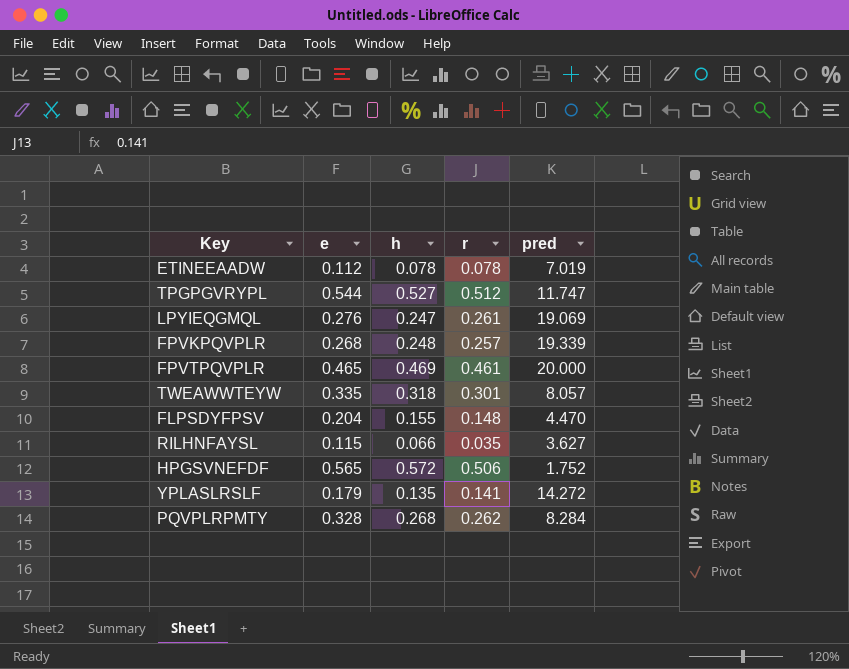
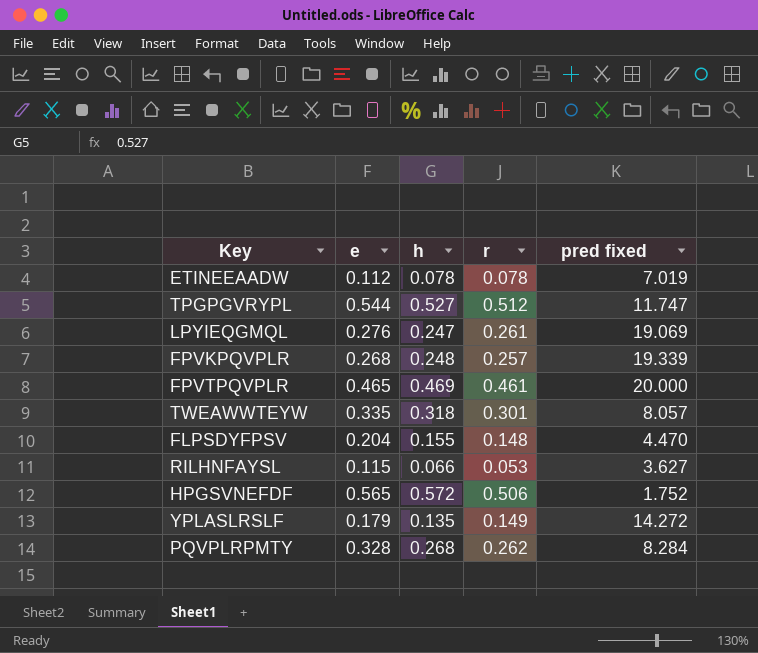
column name: pred -> pred fixed
RILHNFAYSL | r: 0.035 -> 0.053
YPLASLRSLF | r: 0.141 -> 0.149

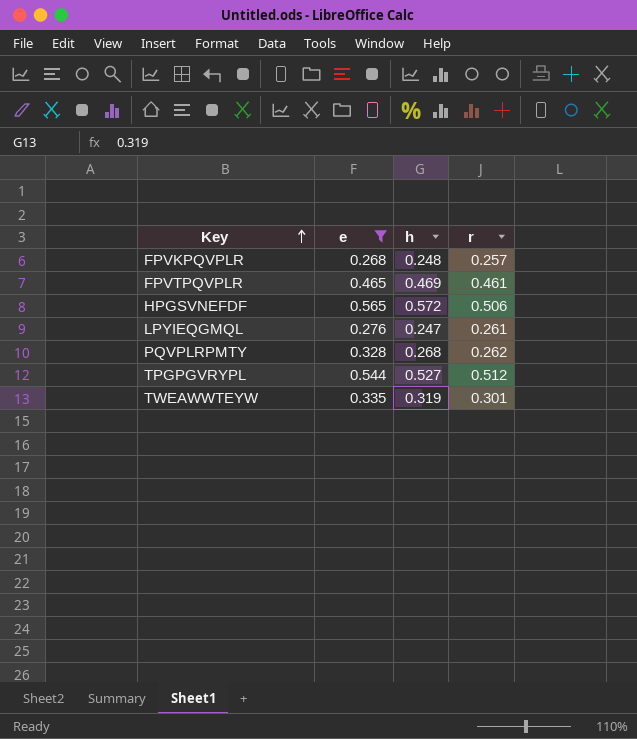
filter: none -> e >= 0.268
row order: none -> Key ascending
column pred fixed | position: 5 -> none
TWEAWWTEYW | h: 0.318 -> 0.319

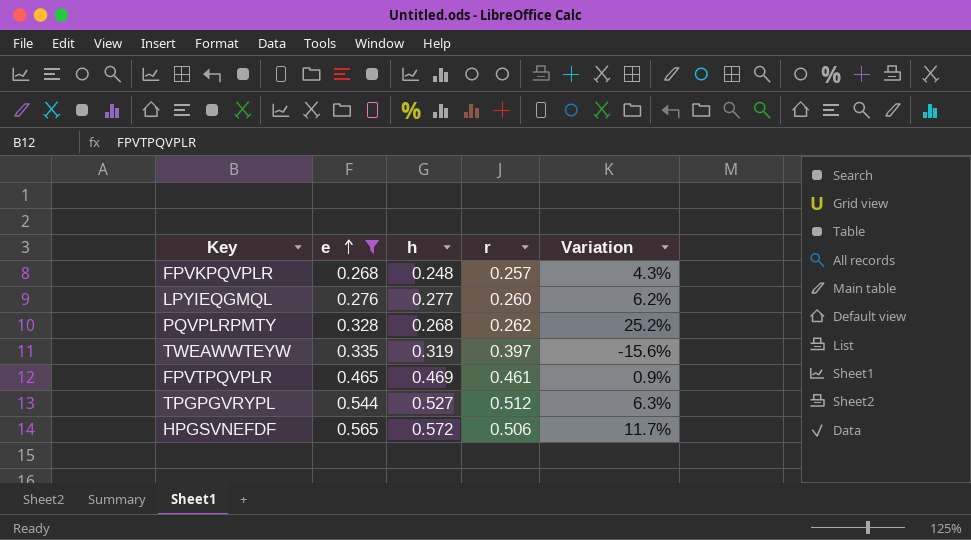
row order: Key ascending -> e ascending
column Variation | formula: none -> ([e] - [r]) / [r]
LPYIEQGMQL | h: 0.247 -> 0.277
LPYIEQGMQL | r: 0.261 -> 0.260
TWEAWWTEYW | r: 0.301 -> 0.397

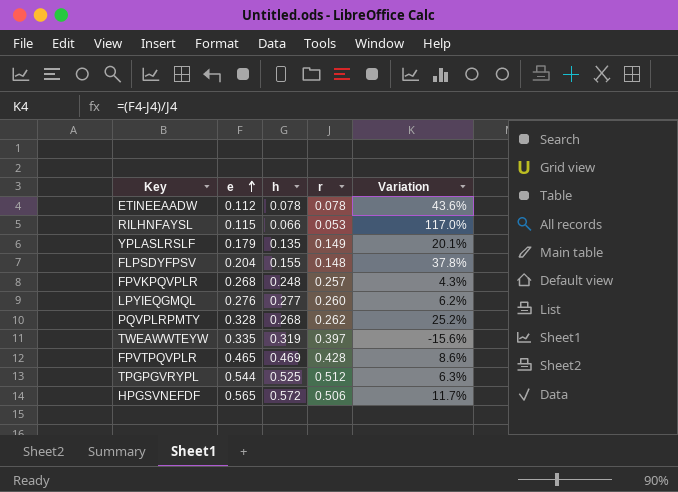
filter: e >= 0.268 -> none
FPVTPQVPLR | r: 0.461 -> 0.428
FPVTPQVPLR | Variation: 0.9% -> 8.6%
TPGPGVRYPL | h: 0.527 -> 0.525

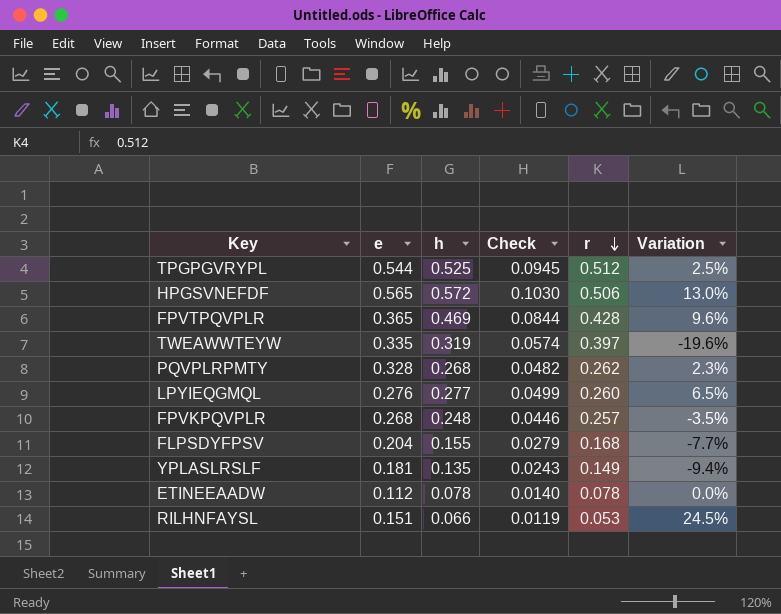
row order: e ascending -> r descending
column Check | formula: none -> [h] * 0.18
column Variation | formula: ([e] - [r]) / [r] -> ([h] - [r]) / [r]
FPVTPQVPLR | e: 0.465 -> 0.365
FLPSDYFPSV | r: 0.148 -> 0.168
YPLASLRSLF | e: 0.179 -> 0.181
RILHNFAYSL | e: 0.115 -> 0.151

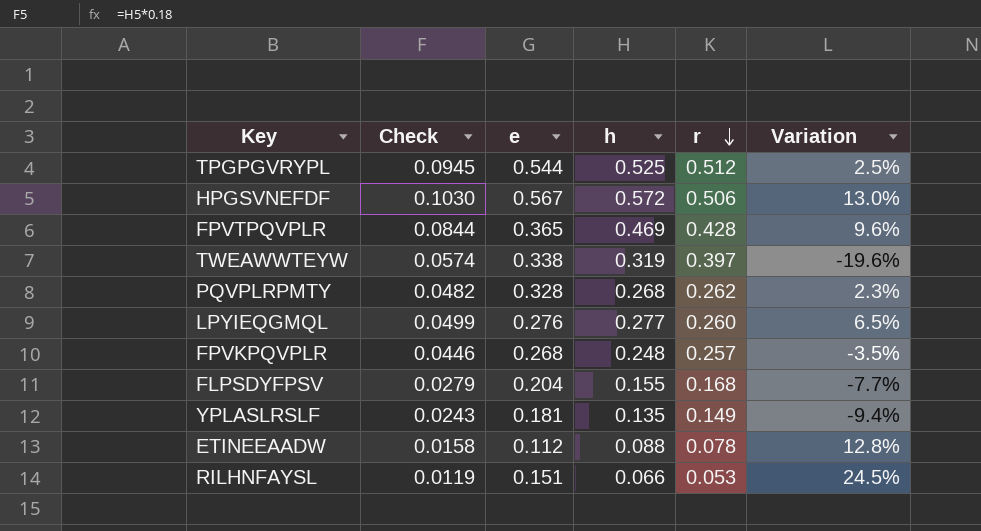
column Check | position: 4 -> 2
HPGSVNEFDF | e: 0.565 -> 0.567
TWEAWWTEYW | e: 0.335 -> 0.338
ETINEEAADW | Check: 0.0140 -> 0.0158
ETINEEAADW | h: 0.078 -> 0.088
ETINEEAADW | Variation: 0.0% -> 12.8%

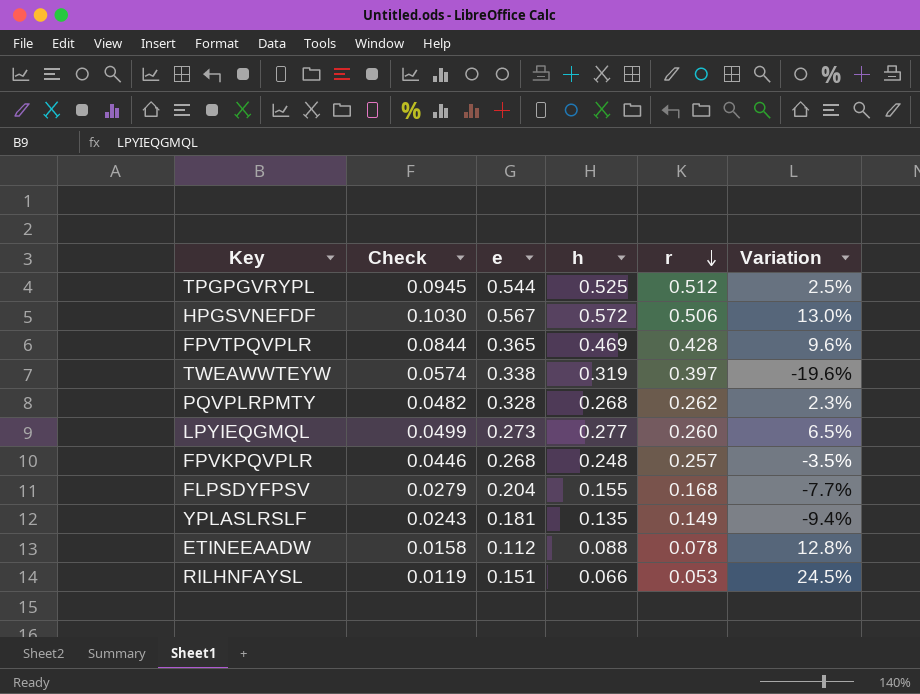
LPYIEQGMQL | e: 0.276 -> 0.273

